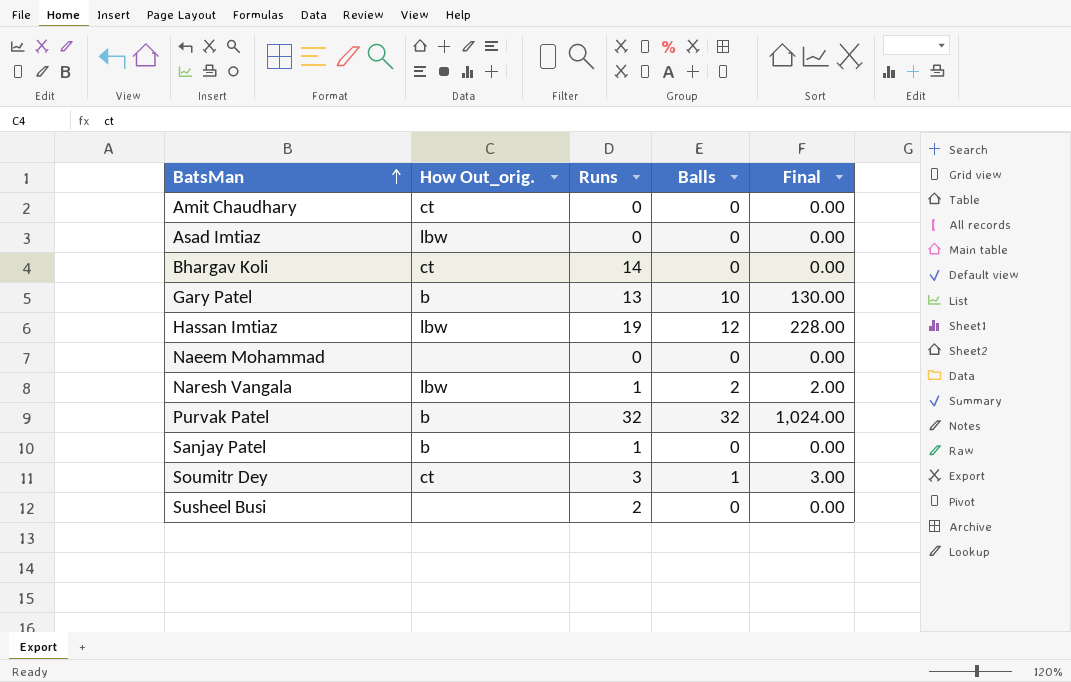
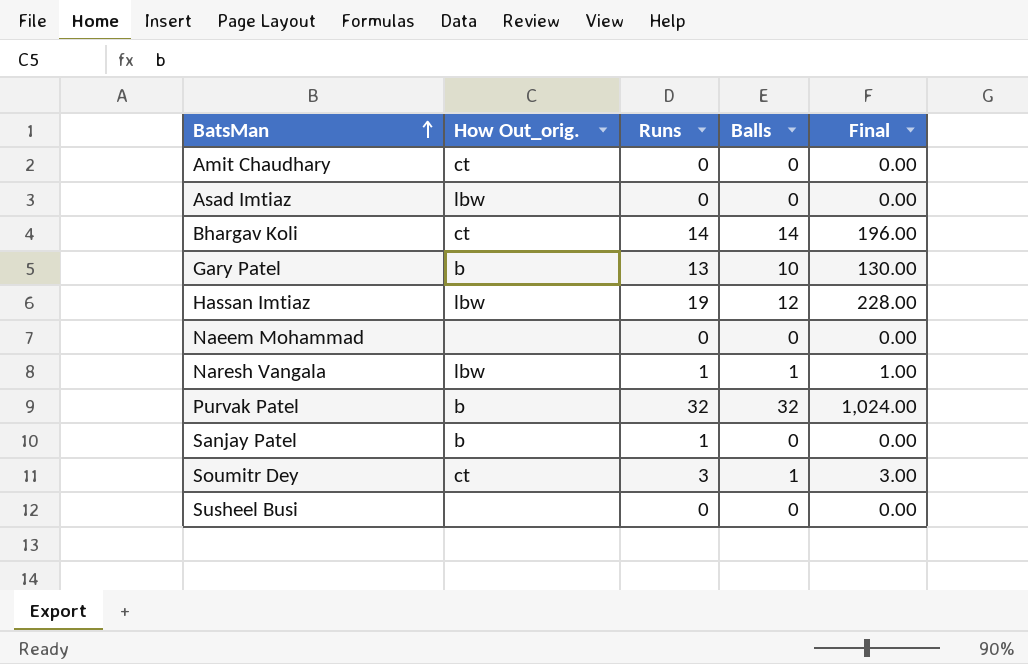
Bhargav Koli | Balls: 0 -> 14
Bhargav Koli | Final: 0.00 -> 196.00
Naresh Vangala | Balls: 2 -> 1
Naresh Vangala | Final: 2.00 -> 1.00
Susheel Busi | Runs: 2 -> 0

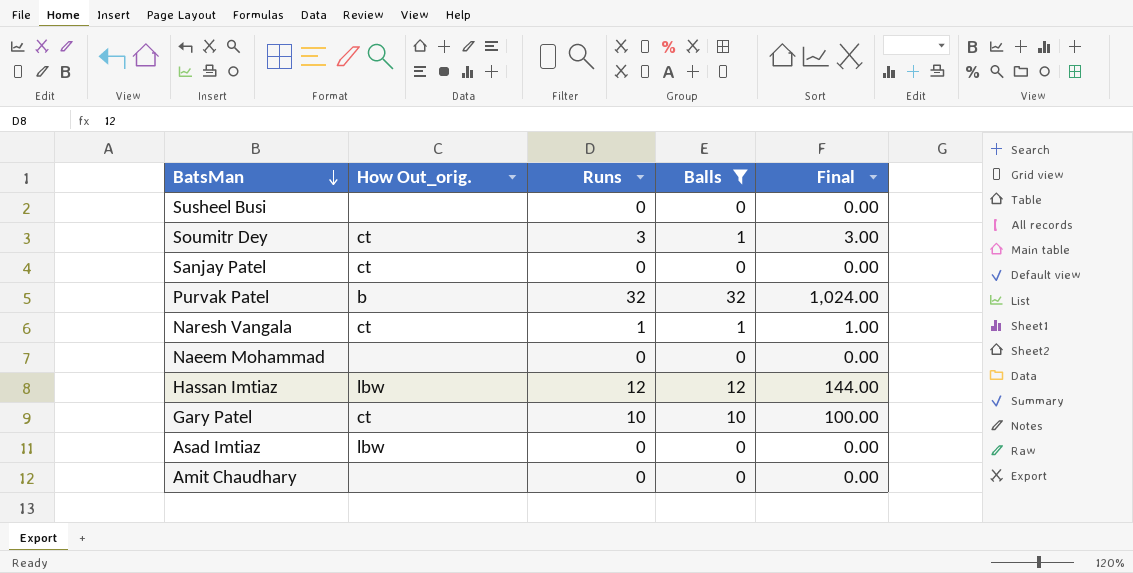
filter: none -> Balls != 14
row order: BatsMan ascending -> BatsMan descending
Sanjay Patel | How Out_orig.: b -> ct
Sanjay Patel | Runs: 1 -> 0
Naresh Vangala | How Out_orig.: lbw -> ct
Hassan Imtiaz | Runs: 19 -> 12
Hassan Imtiaz | Final: 228.00 -> 144.00
Gary Patel | How Out_orig.: b -> ct
Gary Patel | Runs: 13 -> 10
Gary Patel | Final: 130.00 -> 100.00
Amit Chaudhary | How Out_orig.: ct -> none

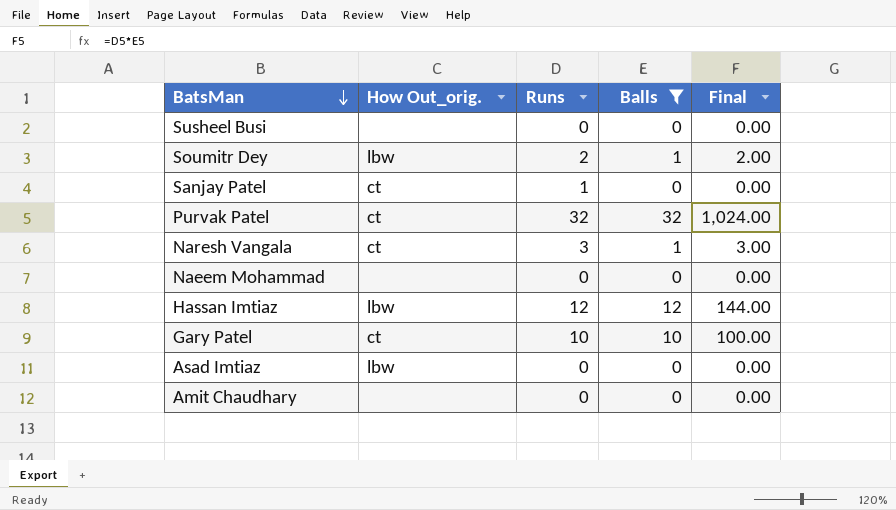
Soumitr Dey | How Out_orig.: ct -> lbw
Soumitr Dey | Runs: 3 -> 2
Soumitr Dey | Final: 3.00 -> 2.00
Sanjay Patel | Runs: 0 -> 1
Purvak Patel | How Out_orig.: b -> ct
Naresh Vangala | Runs: 1 -> 3
Naresh Vangala | Final: 1.00 -> 3.00

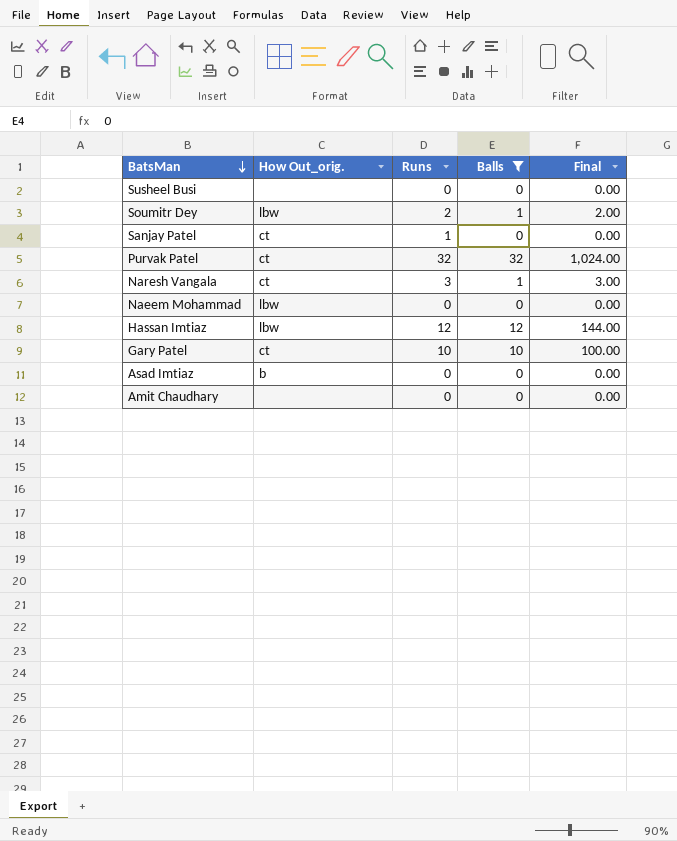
Naeem Mohammad | How Out_orig.: none -> lbw
Asad Imtiaz | How Out_orig.: lbw -> b

